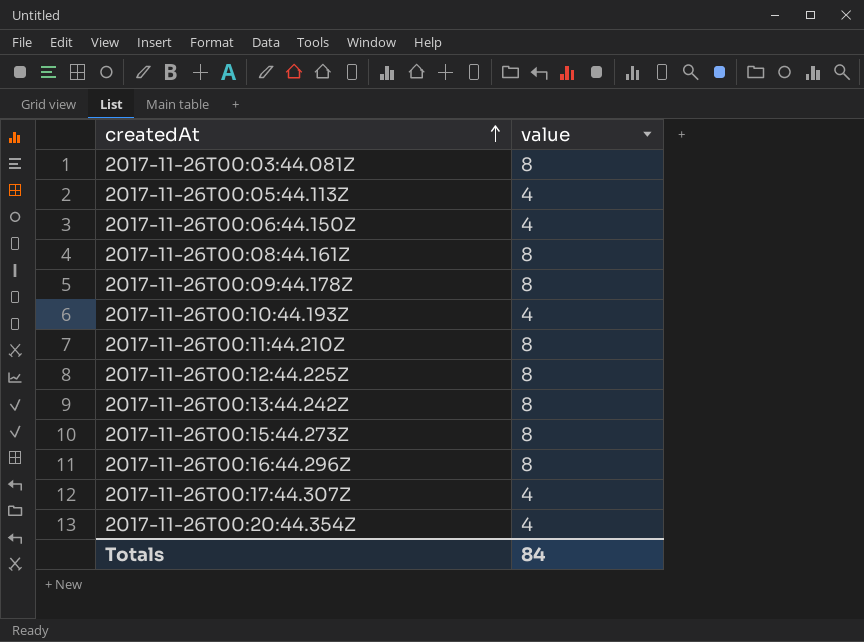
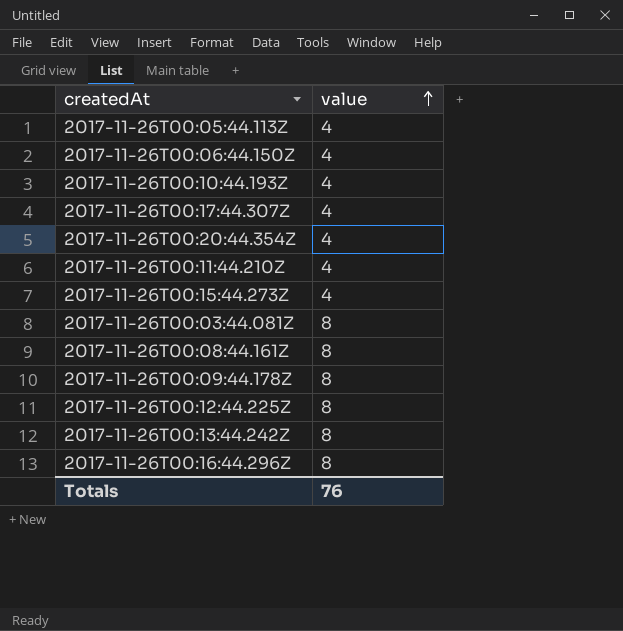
row order: createdAt ascending -> value ascending
2017-11-26T00:11:44.210Z | value: 8 -> 4
2017-11-26T00:15:44.273Z | value: 8 -> 4
Totals | value: 84 -> 76

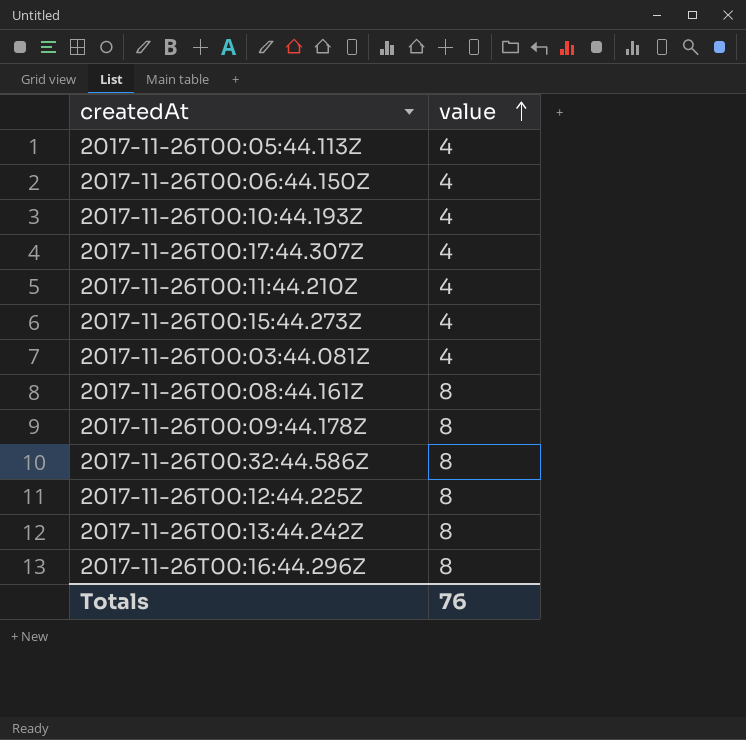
row 2017-11-26T00:20:44.354Z: 4 -> none
2017-11-26T00:03:44.081Z | value: 8 -> 4
row 2017-11-26T00:32:44.586Z: none -> 8

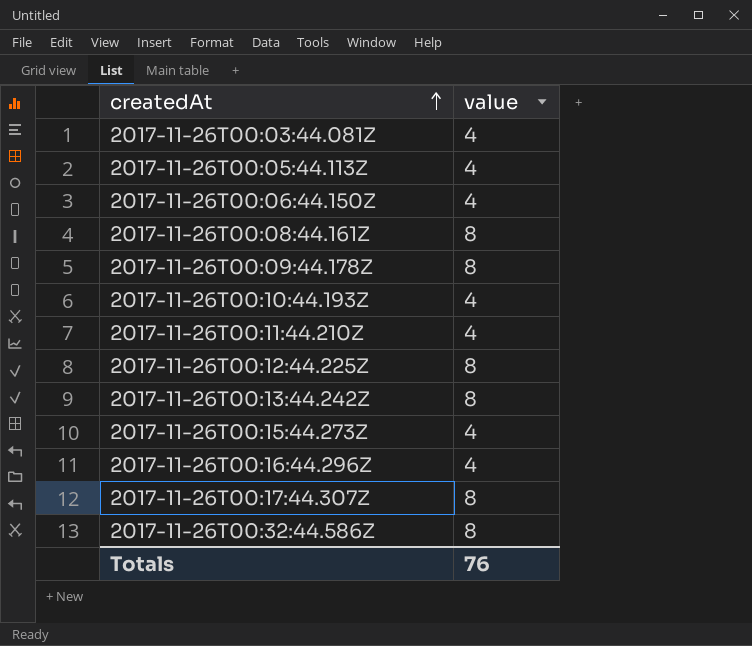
row order: value ascending -> createdAt ascending
2017-11-26T00:16:44.296Z | value: 8 -> 4
2017-11-26T00:17:44.307Z | value: 4 -> 8

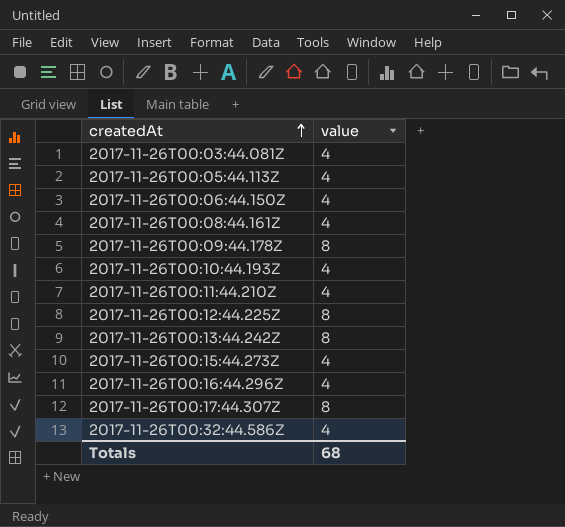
2017-11-26T00:08:44.161Z | value: 8 -> 4
2017-11-26T00:32:44.586Z | value: 8 -> 4
Totals | value: 76 -> 68

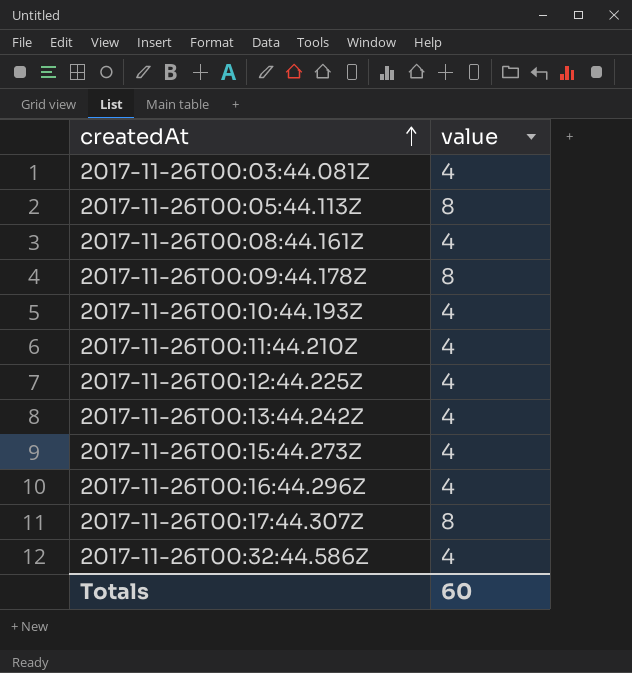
row 2017-11-26T00:06:44.150Z: 4 -> none
2017-11-26T00:05:44.113Z | value: 4 -> 8
2017-11-26T00:12:44.225Z | value: 8 -> 4
2017-11-26T00:13:44.242Z | value: 8 -> 4
Totals | value: 68 -> 60

